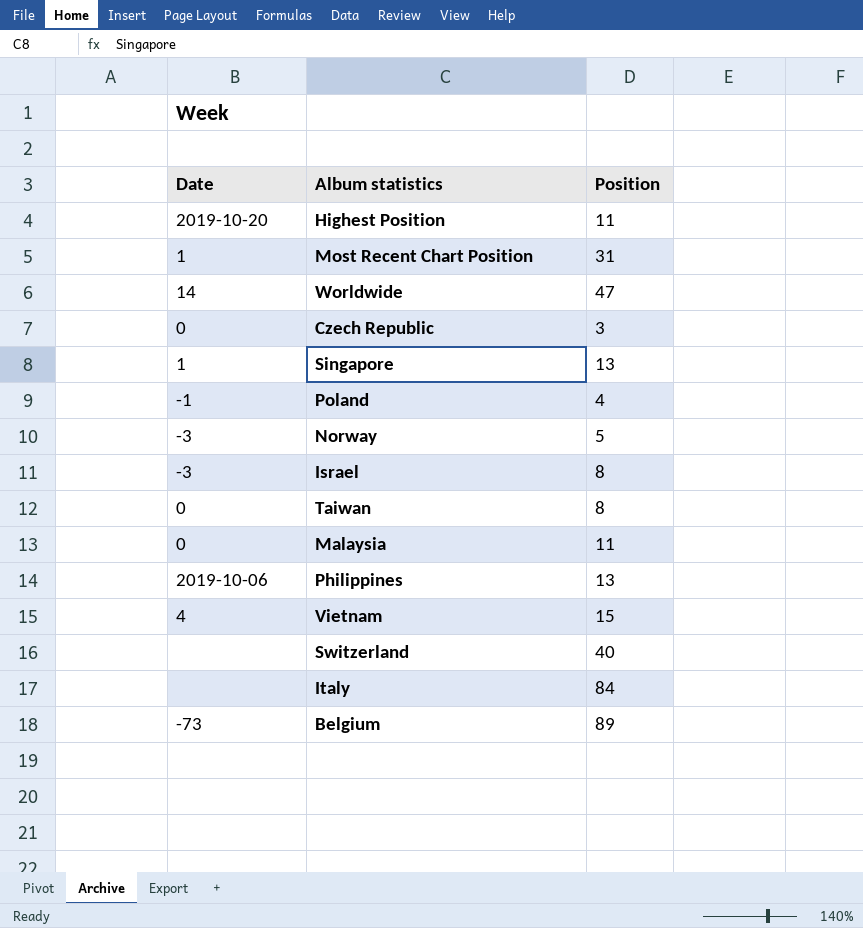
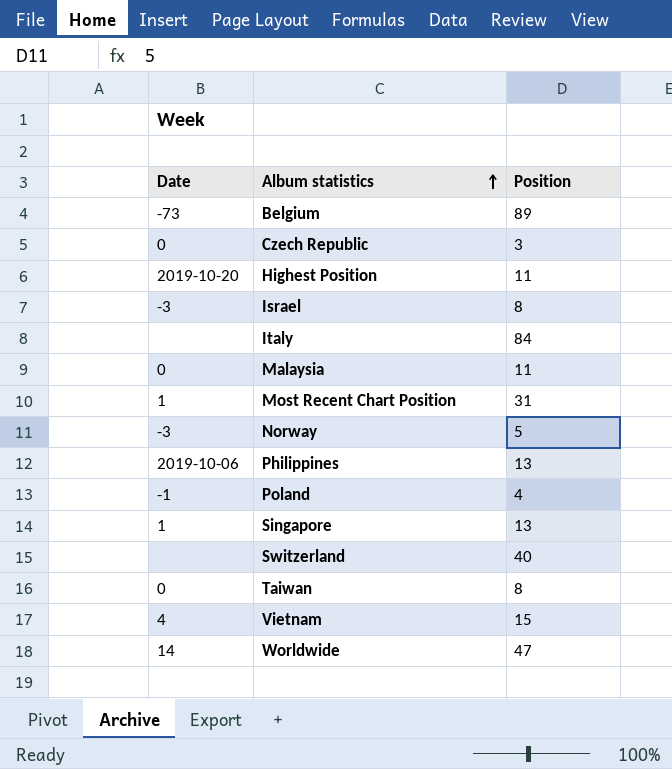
row order: none -> Album statistics ascending

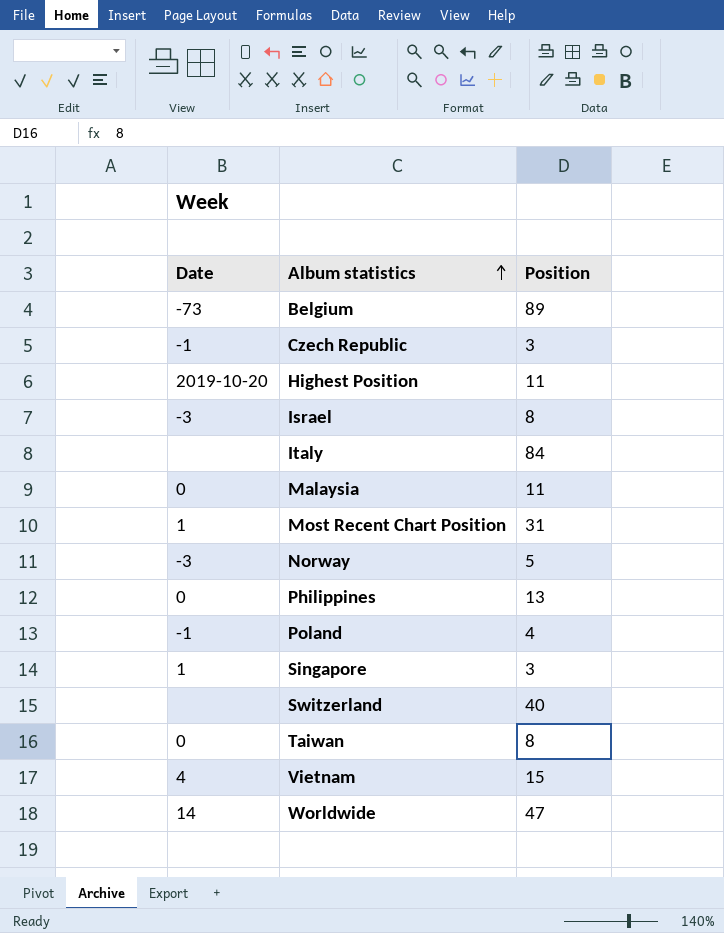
Czech Republic | Date: 0 -> -1
Philippines | Date: 2019-10-06 -> 0
Singapore | Position: 13 -> 3

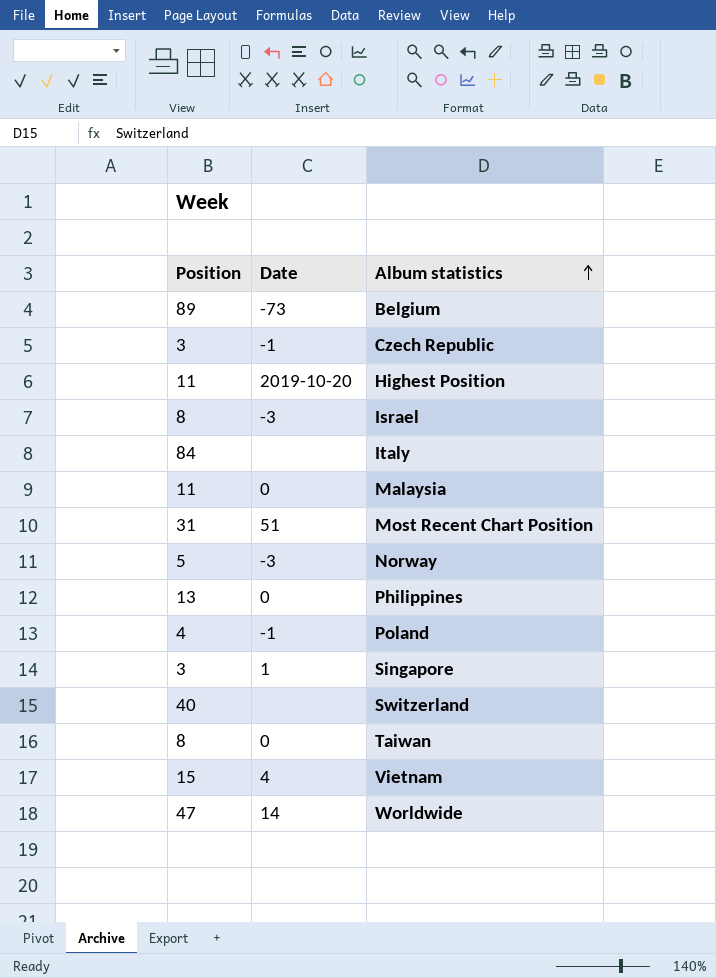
column Position | position: 3 -> 1
Most Recent Chart Position | Date: 1 -> 51

